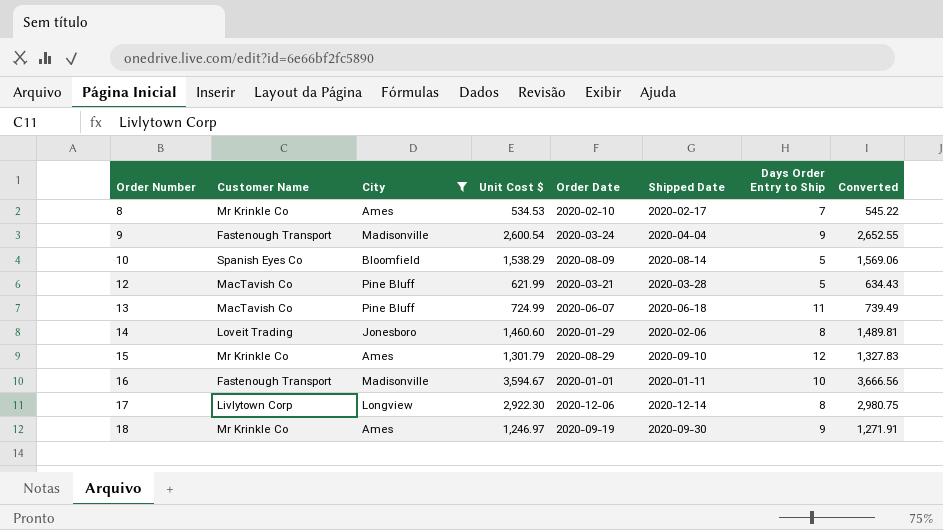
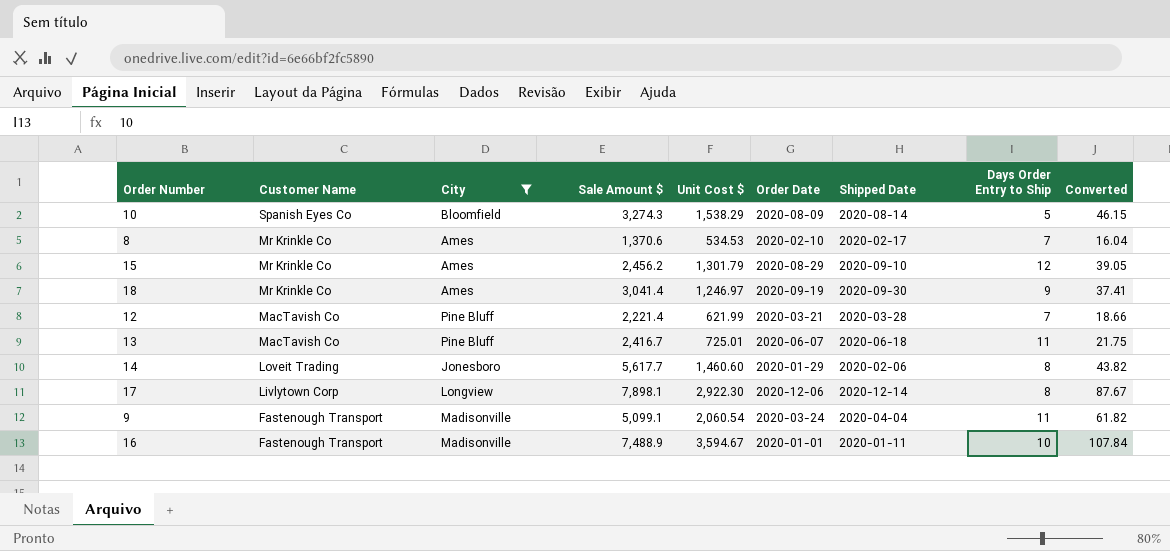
row order: Order Number ascending -> Customer Name descending
column Sale Amount $ | position: none -> 4
column Converted | formula: [Unit Cost $] * 1.02 -> [Unit Cost $] * 0.03
12 | Days Order Entry to Ship: 5 -> 7
13 | Unit Cost $: 724.99 -> 725.01
9 | Unit Cost $: 2,600.54 -> 2,060.54
9 | Days Order Entry to Ship: 9 -> 11

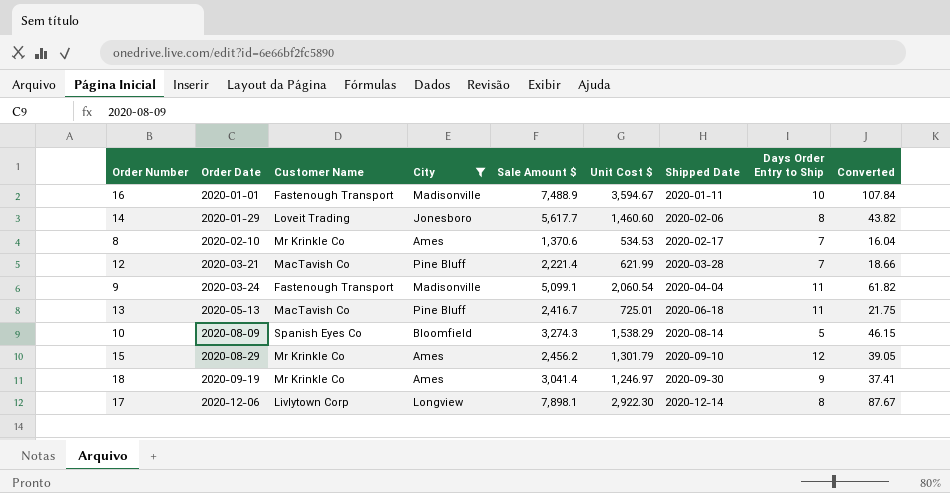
row order: Customer Name descending -> Order Date ascending
column Order Date | position: 6 -> 2
13 | Order Date: 2020-06-07 -> 2020-05-13

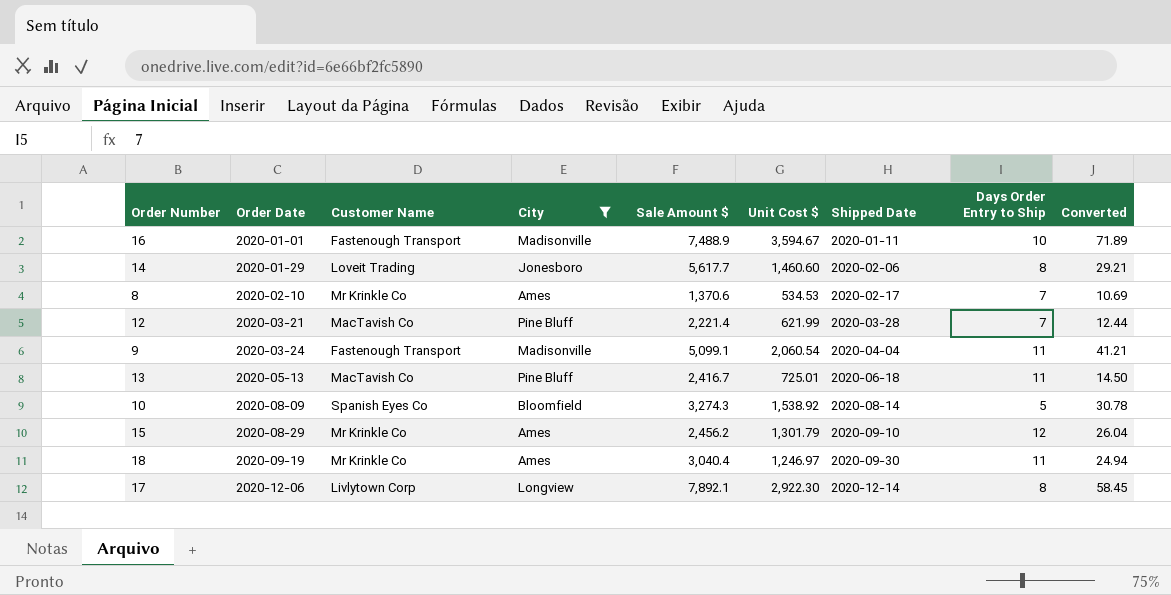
column Converted | formula: [Unit Cost $] * 0.03 -> [Unit Cost $] * 0.02
10 | Unit Cost $: 1,538.29 -> 1,538.92
18 | Sale Amount $: 3,041.4 -> 3,040.4
18 | Days Order Entry to Ship: 9 -> 11
17 | Sale Amount $: 7,898.1 -> 7,892.1

